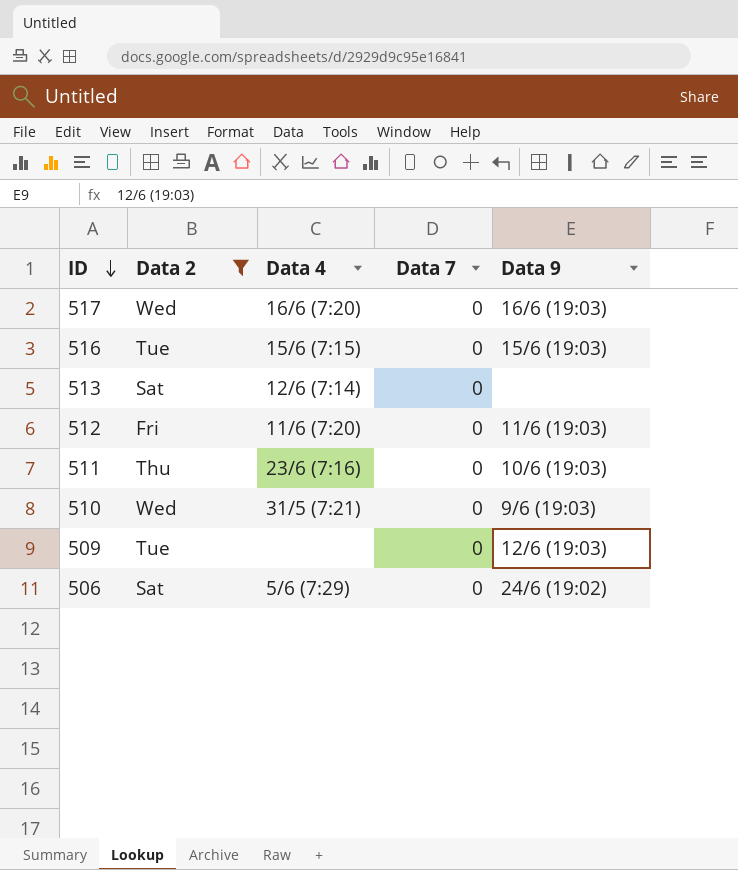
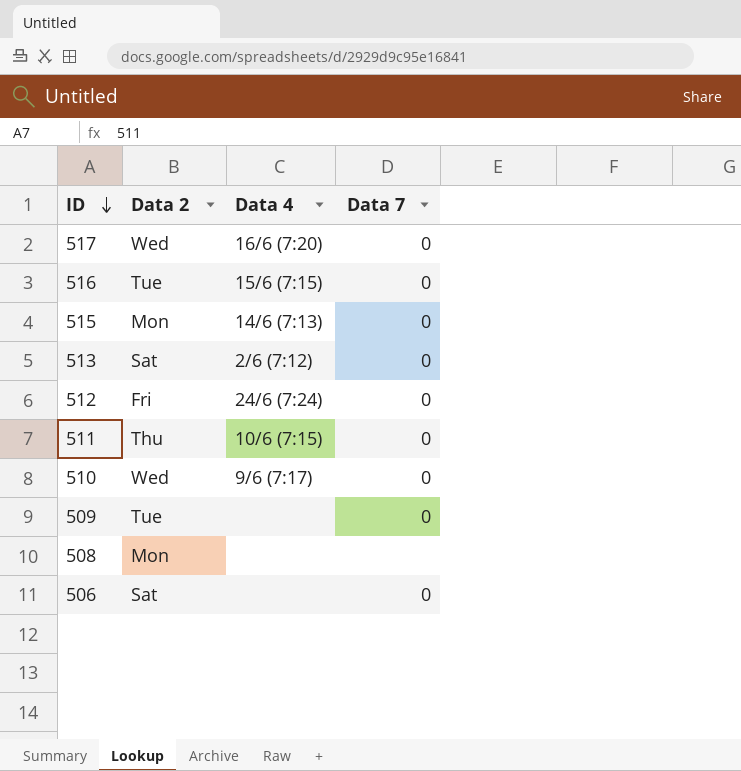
filter: Data 2 != Mon -> none
column Data 9 | position: 5 -> none
513 | Data 4: 12/6 (7:14) -> 2/6 (7:12)
512 | Data 4: 11/6 (7:20) -> 24/6 (7:24)
511 | Data 4: 23/6 (7:16) -> 10/6 (7:15)
510 | Data 4: 31/5 (7:21) -> 9/6 (7:17)
506 | Data 4: 5/6 (7:29) -> none

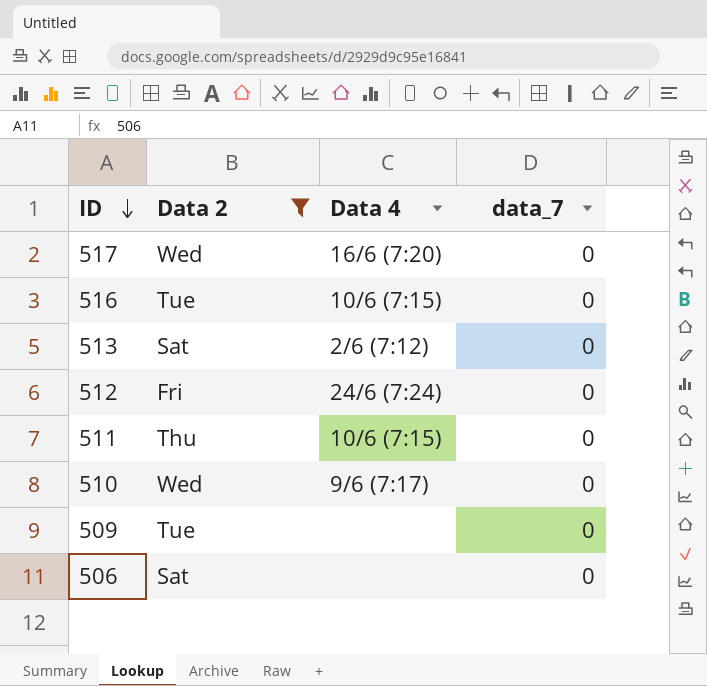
filter: none -> Data 2 != Mon
column name: Data 7 -> data_7
516 | Data 4: 15/6 (7:15) -> 10/6 (7:15)

